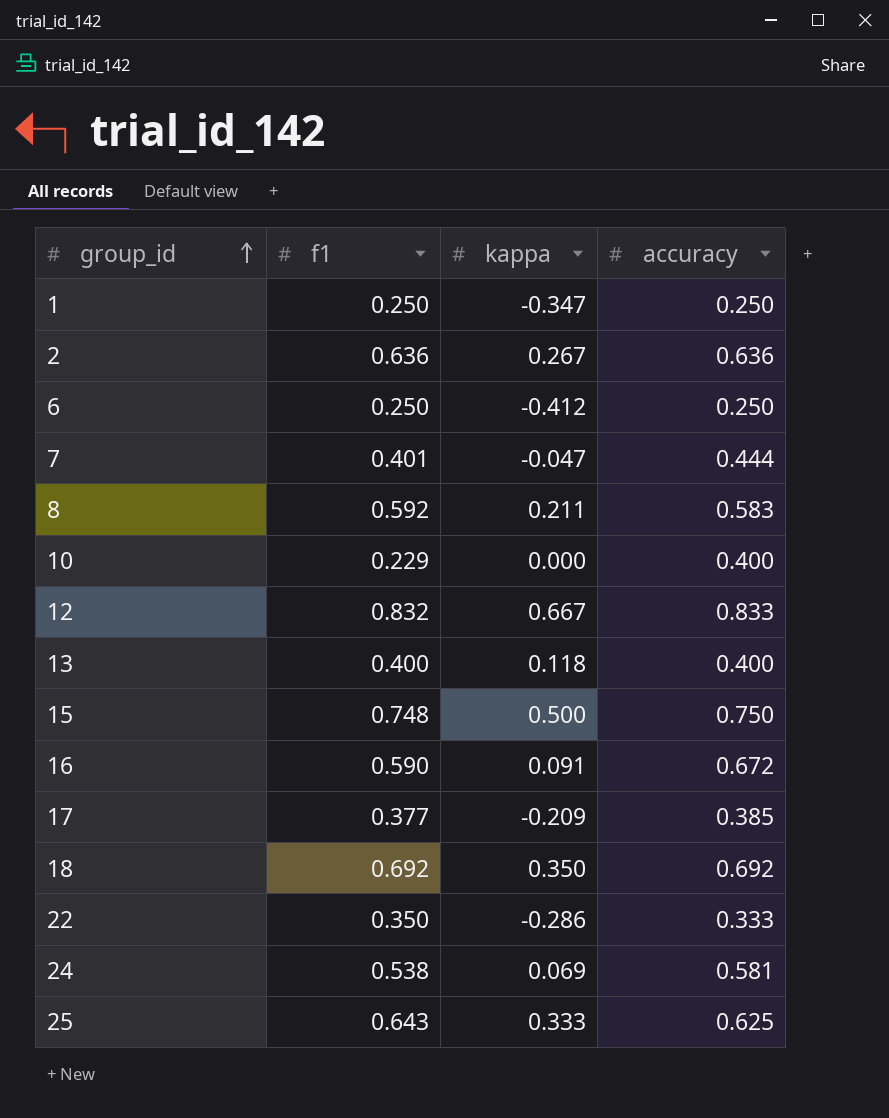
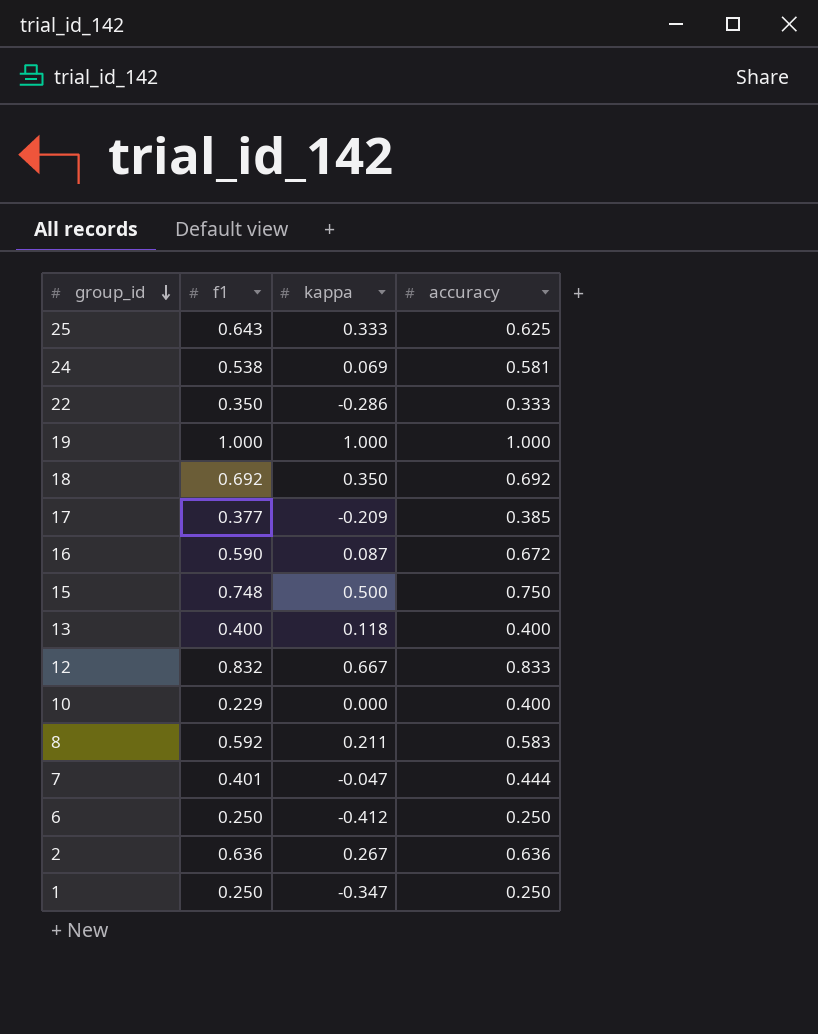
row order: group_id ascending -> group_id descending
row 19: none -> 1.000 | 1.000 | 1.000
16 | kappa: 0.091 -> 0.087

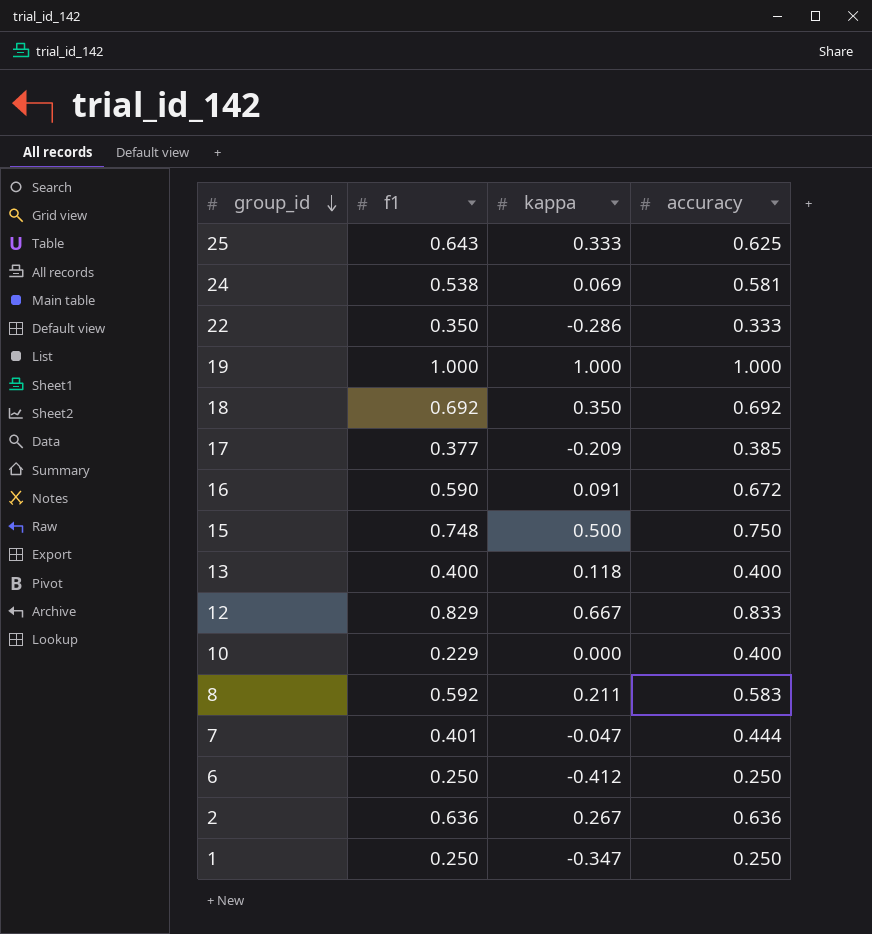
16 | kappa: 0.087 -> 0.091
12 | f1: 0.832 -> 0.829

